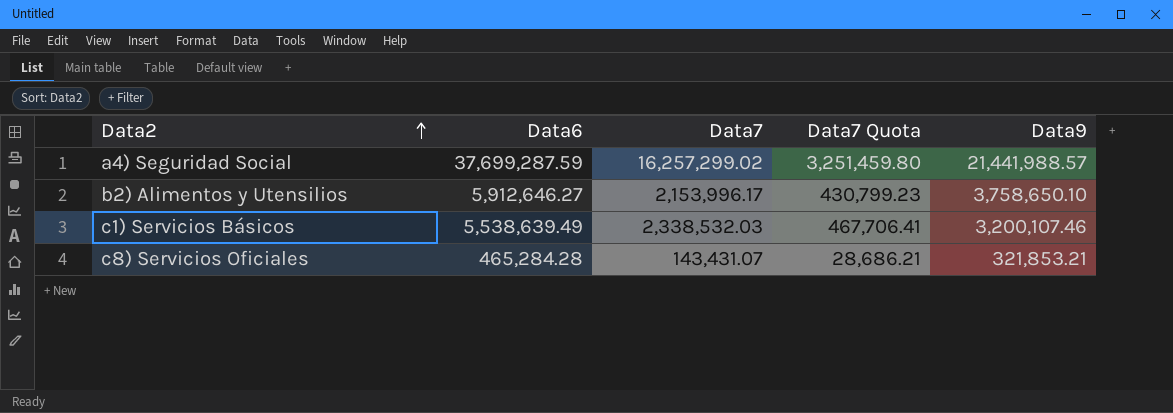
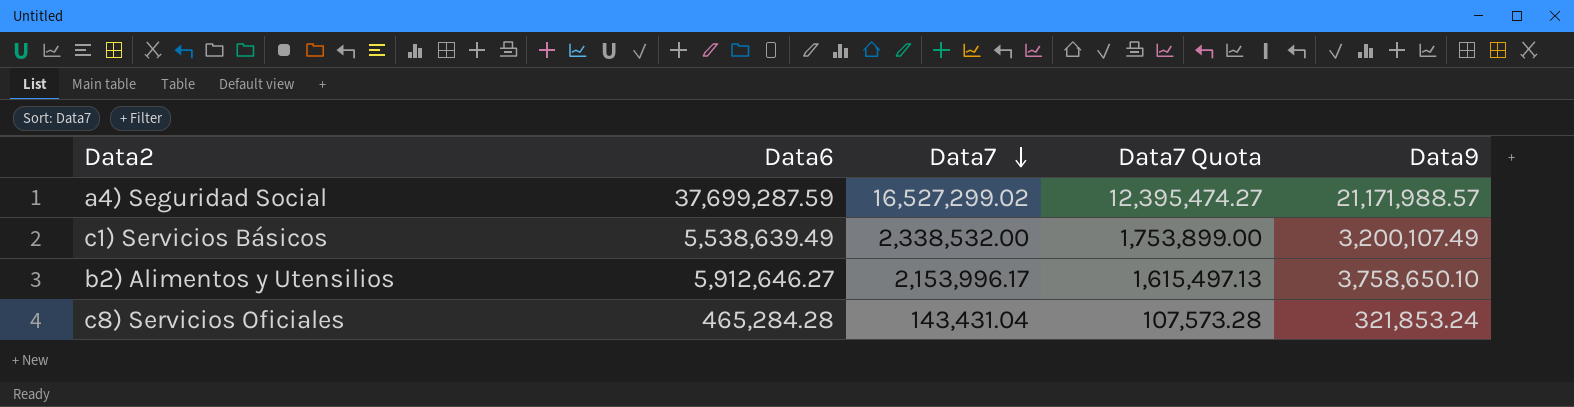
row order: Data2 ascending -> Data7 descending
column Data7 Quota | formula: [Data7] * 0.2 -> [Data7] * 0.75
a4) Seguridad Social | Data7: 16,257,299.02 -> 16,527,299.02
a4) Seguridad Social | Data9: 21,441,988.57 -> 21,171,988.57
c1) Servicios Básicos | Data7: 2,338,532.03 -> 2,338,532.00
c1) Servicios Básicos | Data9: 3,200,107.46 -> 3,200,107.49
c8) Servicios Oficiales | Data7: 143,431.07 -> 143,431.04
c8) Servicios Oficiales | Data9: 321,853.21 -> 321,853.24

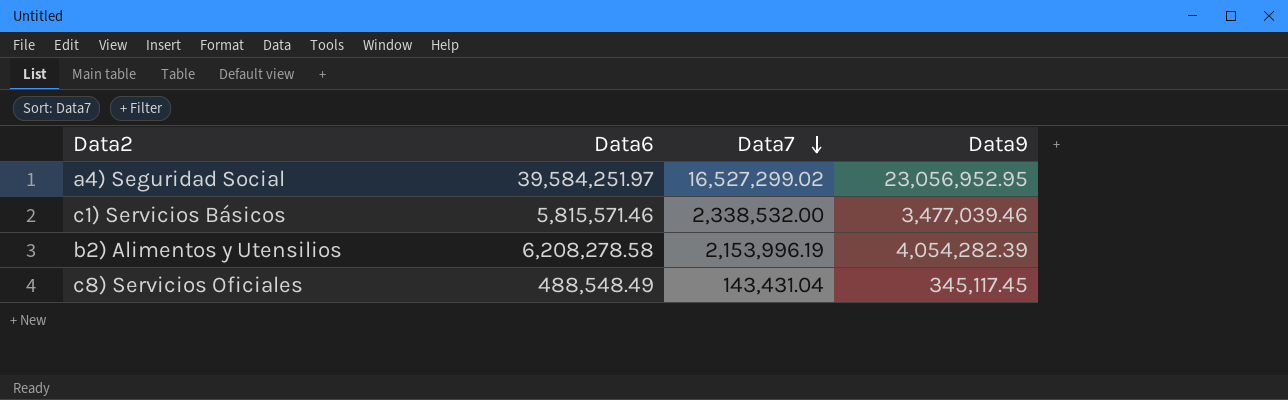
column Data7 Quota | formula: [Data7] * 0.75 -> none
a4) Seguridad Social | Data6: 37,699,287.59 -> 39,584,251.97
a4) Seguridad Social | Data9: 21,171,988.57 -> 23,056,952.95
c1) Servicios Básicos | Data6: 5,538,639.49 -> 5,815,571.46
c1) Servicios Básicos | Data9: 3,200,107.49 -> 3,477,039.46
b2) Alimentos y Utensilios | Data6: 5,912,646.27 -> 6,208,278.58
b2) Alimentos y Utensilios | Data7: 2,153,996.17 -> 2,153,996.19
b2) Alimentos y Utensilios | Data9: 3,758,650.10 -> 4,054,282.39
c8) Servicios Oficiales | Data6: 465,284.28 -> 488,548.49
c8) Servicios Oficiales | Data9: 321,853.24 -> 345,117.45

